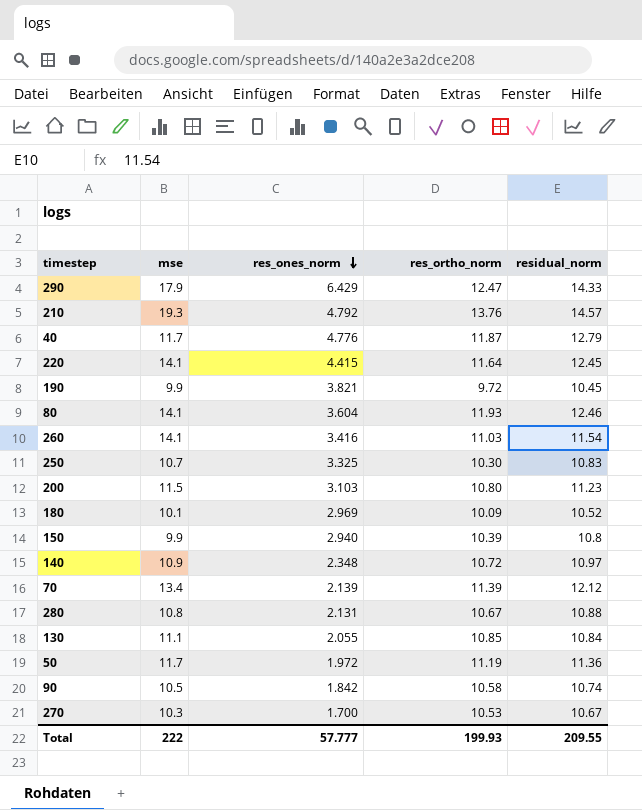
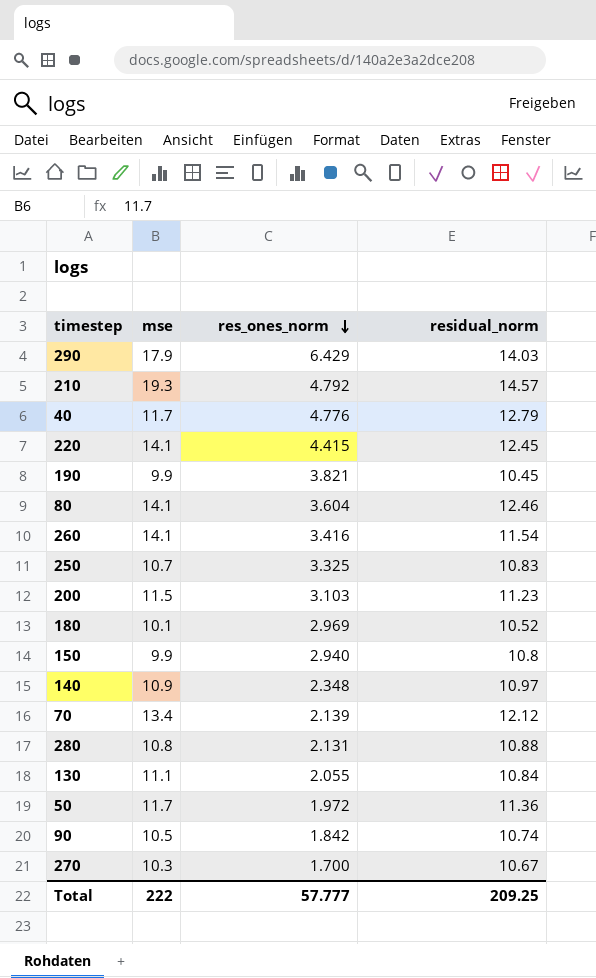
column res_ortho_norm | position: 4 -> none
290 | residual_norm: 14.33 -> 14.03
Total | residual_norm: 209.55 -> 209.25

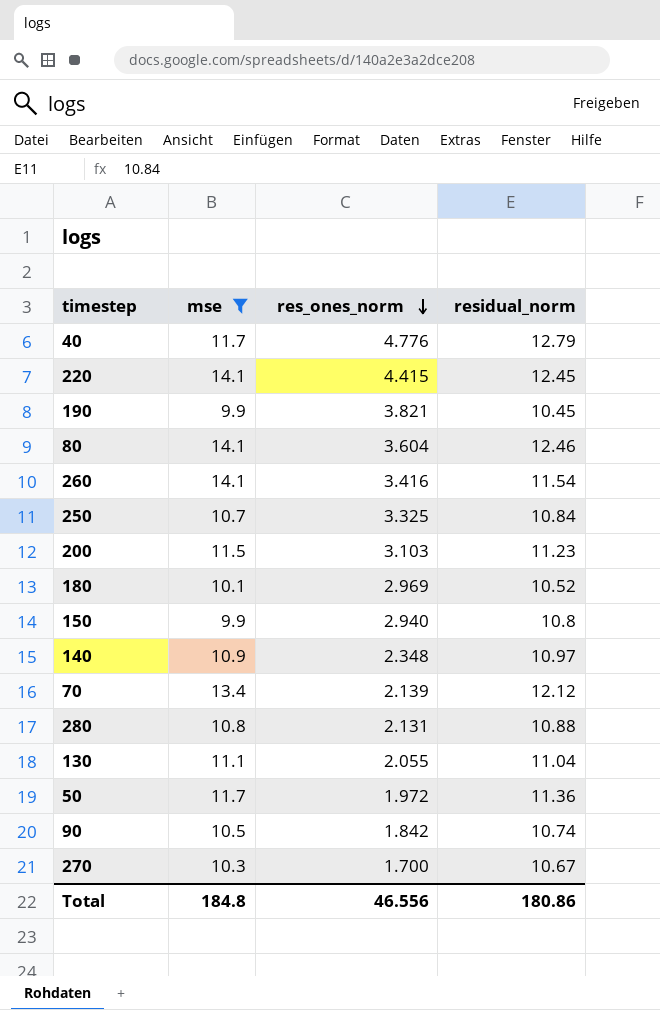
filter: none -> mse <= 14.1
250 | residual_norm: 10.83 -> 10.84
130 | residual_norm: 10.84 -> 11.04
Total | mse: 222 -> 184.8
Total | res_ones_norm: 57.777 -> 46.556
Total | residual_norm: 209.25 -> 180.86

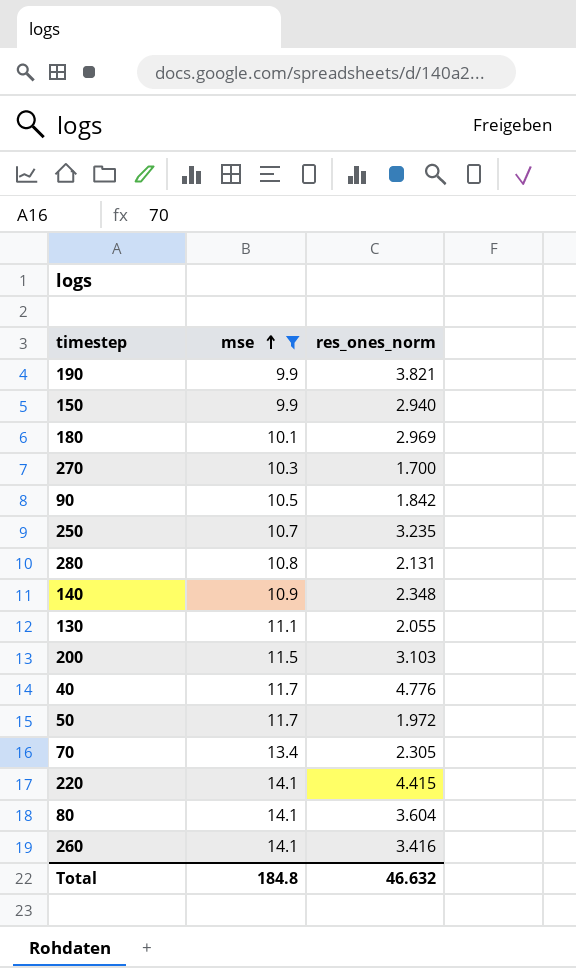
row order: res_ones_norm descending -> mse ascending
column residual_norm | position: 4 -> none
250 | res_ones_norm: 3.325 -> 3.235
70 | res_ones_norm: 2.139 -> 2.305
Total | res_ones_norm: 46.556 -> 46.632

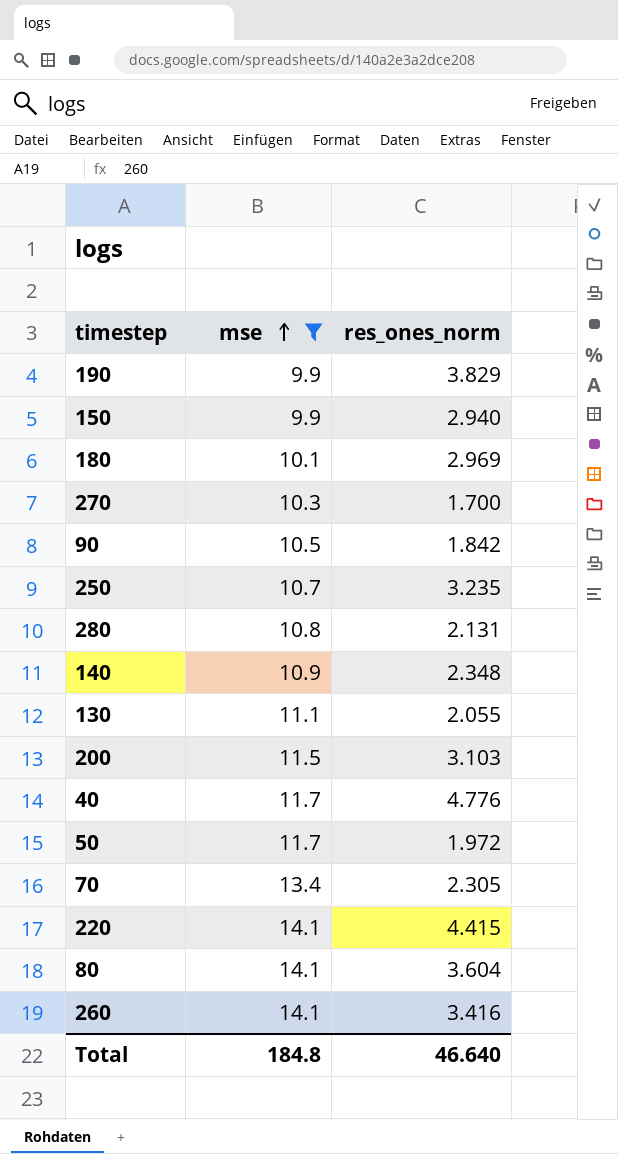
190 | res_ones_norm: 3.821 -> 3.829
Total | res_ones_norm: 46.632 -> 46.640

